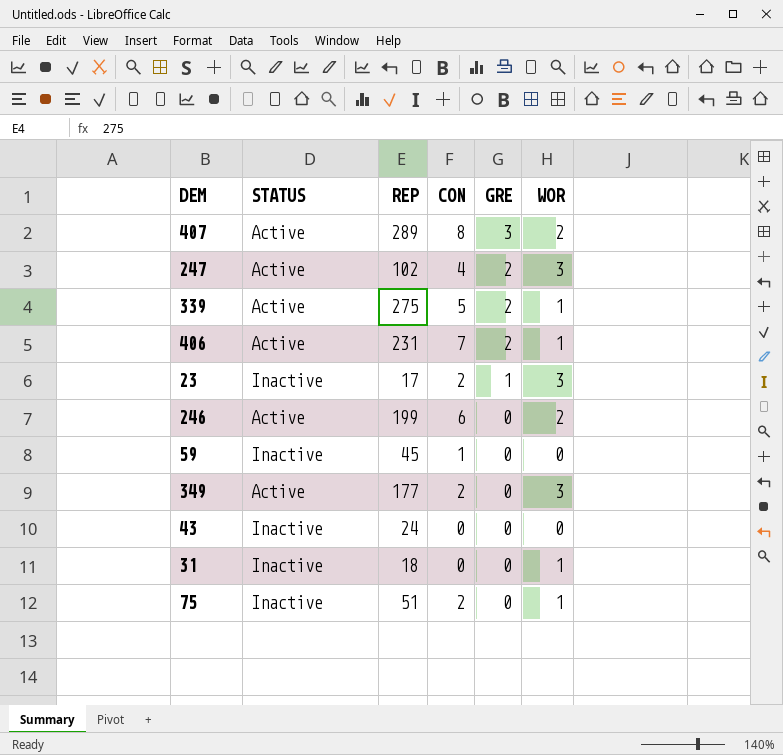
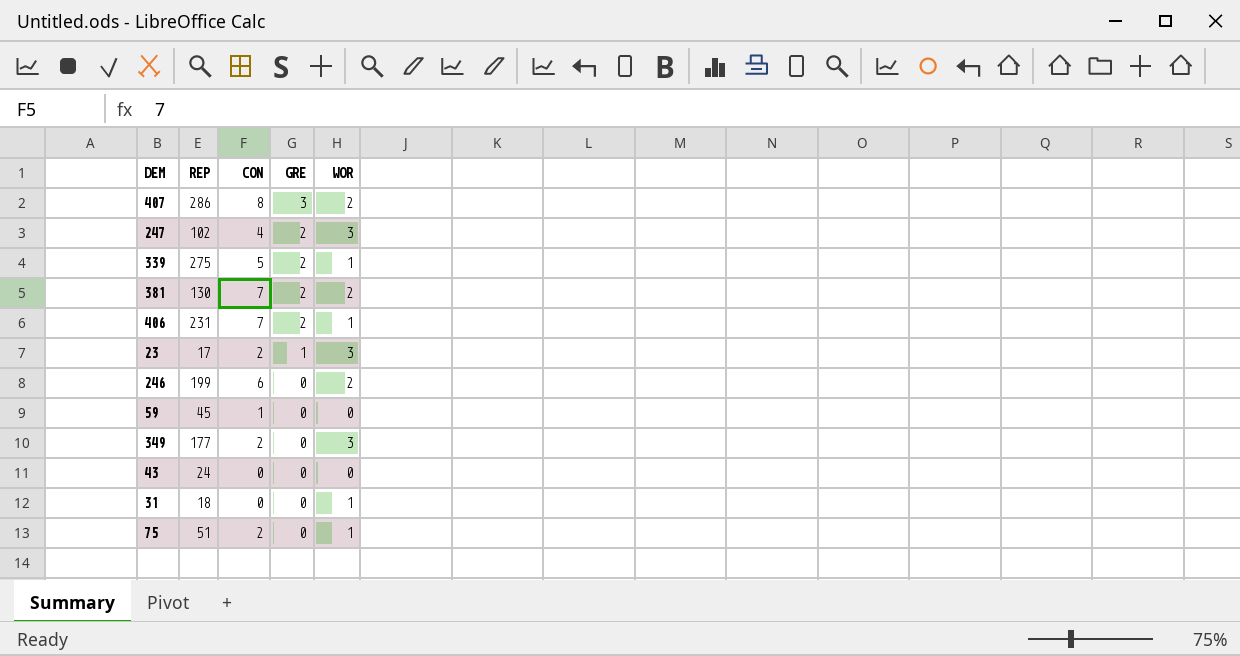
column STATUS | position: 2 -> none
407 | REP: 289 -> 286
row 381: none -> 130 | 7 | 2 | 2

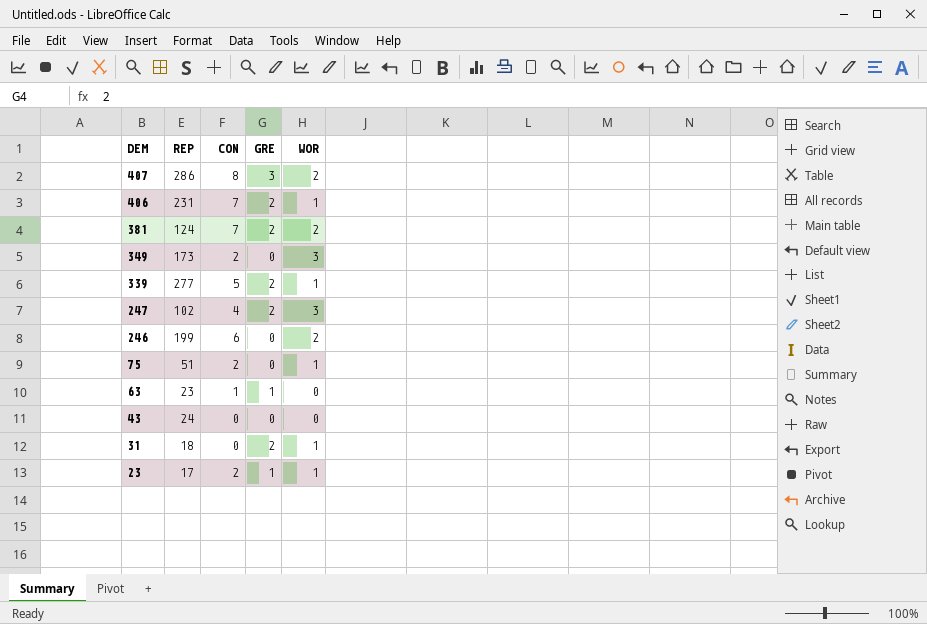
row order: GRE descending -> DEM descending
row 59: 45 | 1 | 0 | 0 -> none
381 | REP: 130 -> 124
349 | REP: 177 -> 173
339 | REP: 275 -> 277
row 63: none -> 23 | 1 | 1 | 0
31 | GRE: 0 -> 2
23 | WOR: 3 -> 1

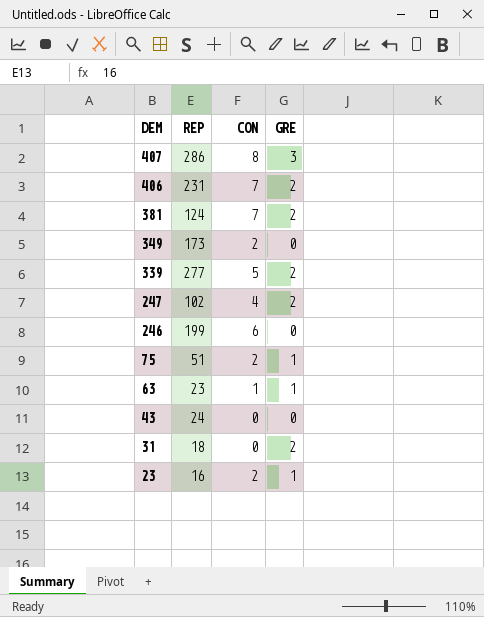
column WOR | position: 5 -> none
75 | GRE: 0 -> 1
23 | REP: 17 -> 16

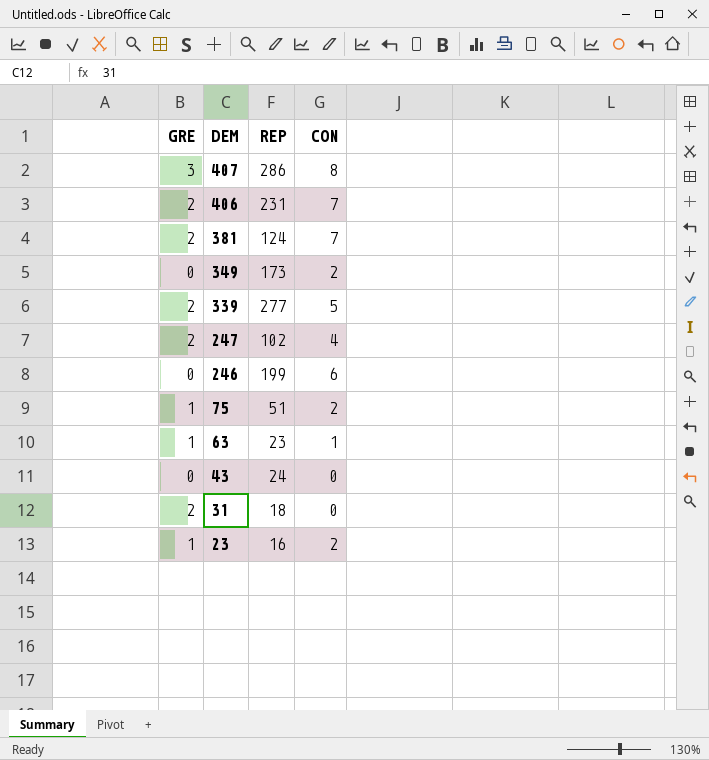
column GRE | position: 4 -> 1

